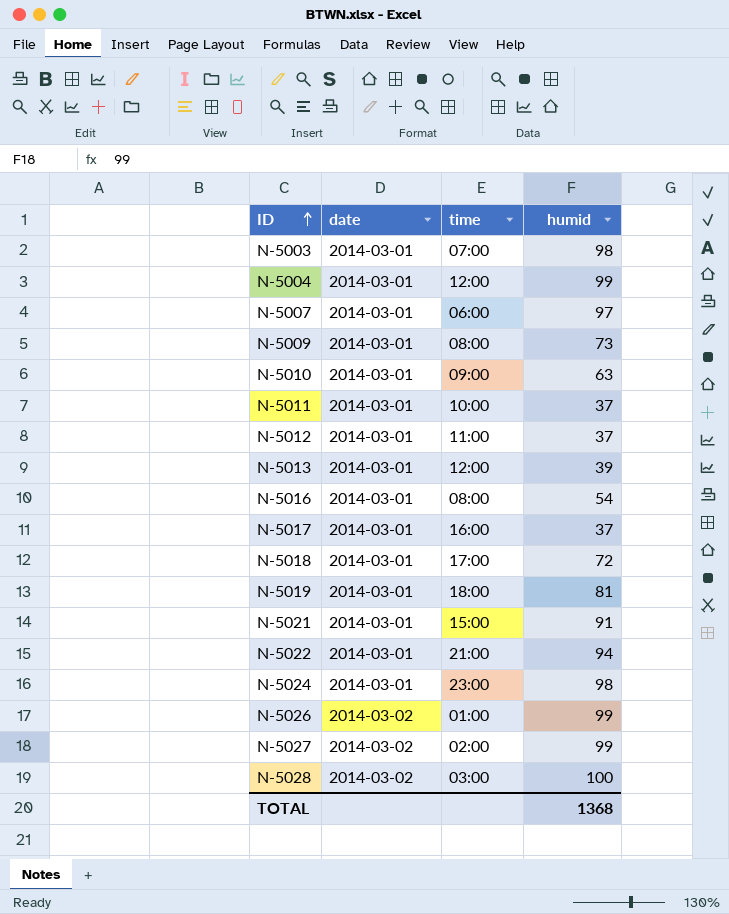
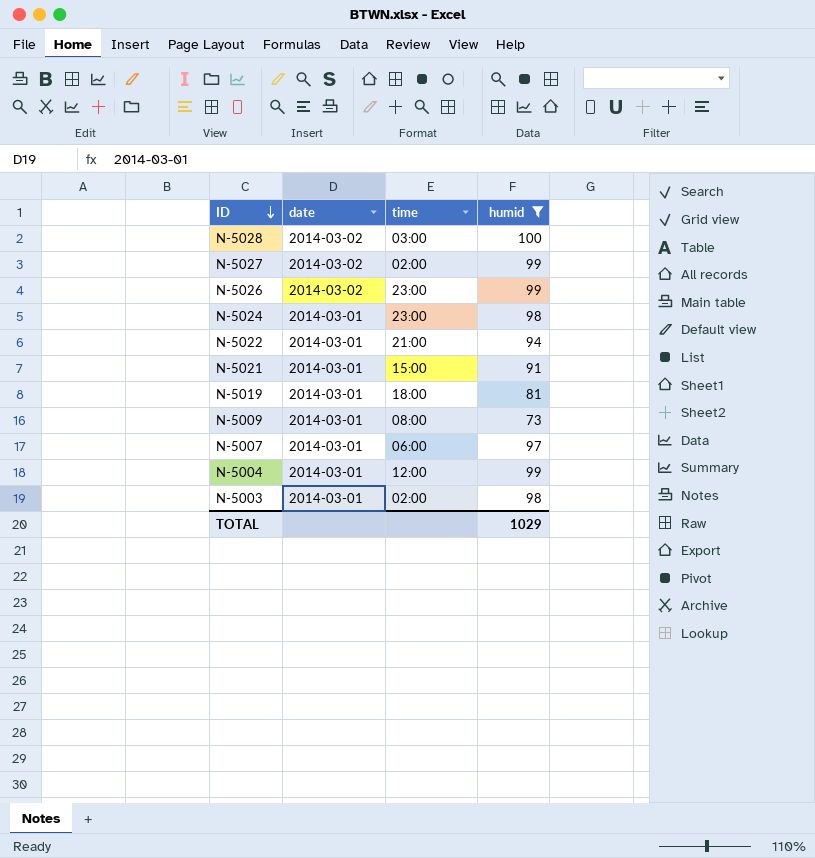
filter: none -> humid >= 73
row order: ID ascending -> ID descending
N-5026 | time: 01:00 -> 23:00
N-5003 | time: 07:00 -> 02:00
TOTAL | humid: 1368 -> 1029

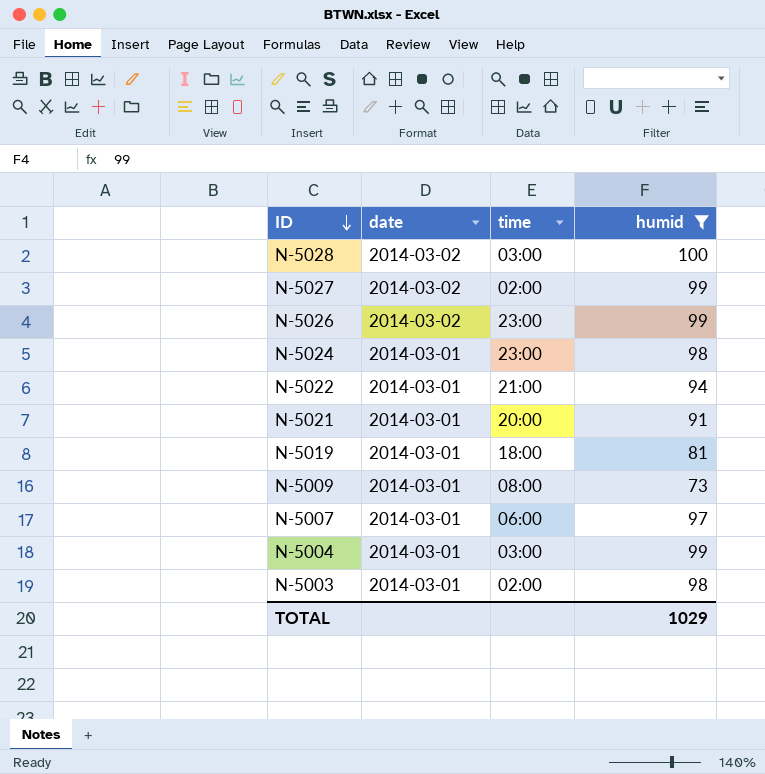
N-5021 | time: 15:00 -> 20:00
N-5004 | time: 12:00 -> 03:00

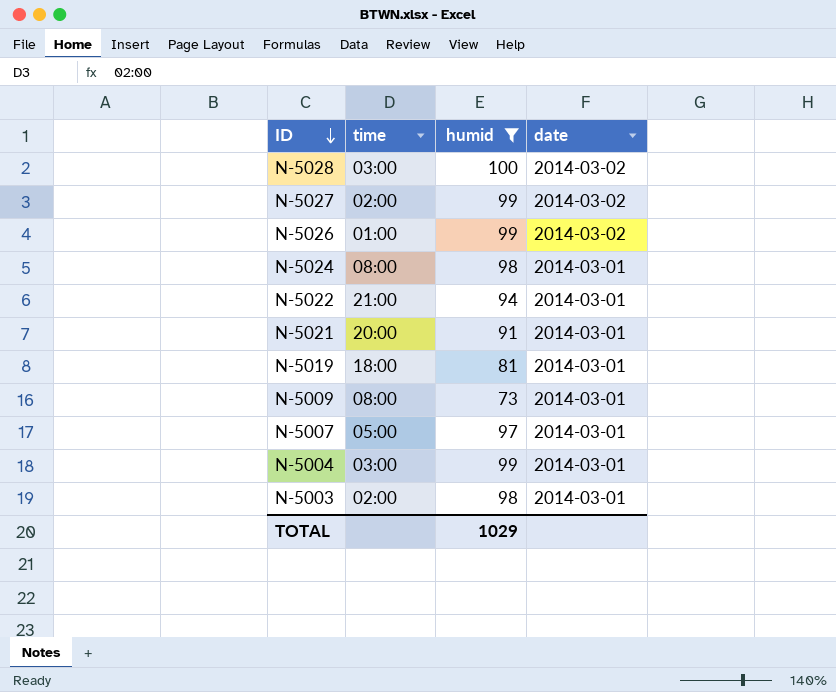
column date | position: 2 -> 4
N-5026 | time: 23:00 -> 01:00
N-5024 | time: 23:00 -> 08:00
N-5007 | time: 06:00 -> 05:00

